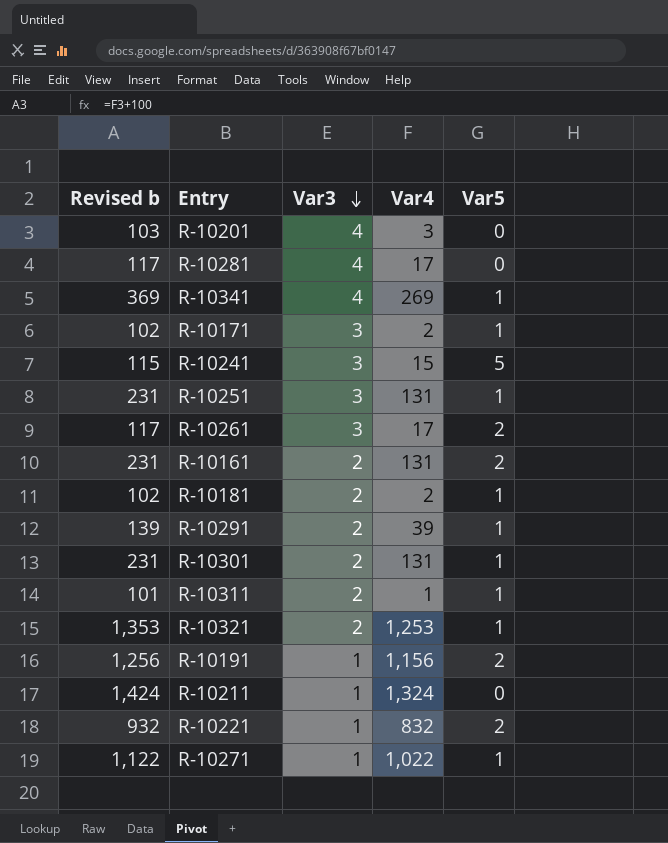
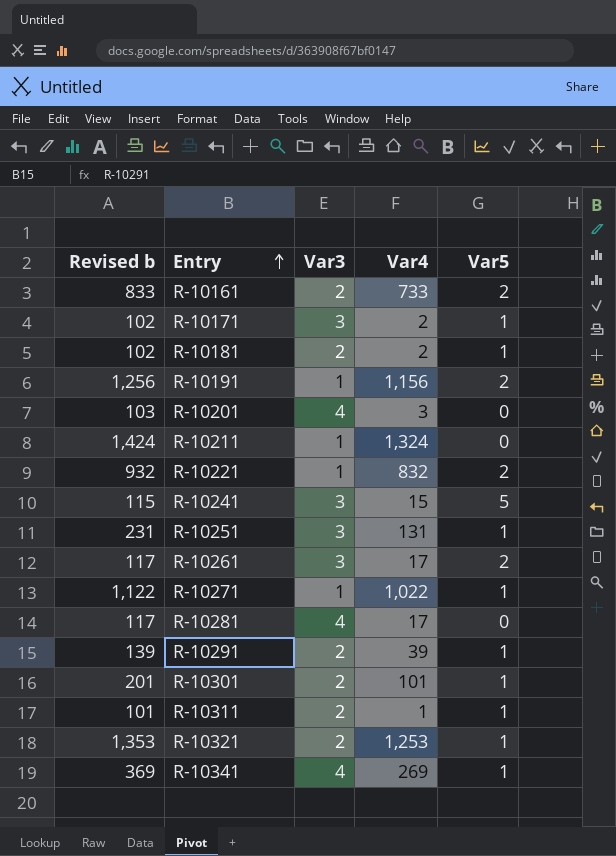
row order: Var3 descending -> Entry ascending
R-10161 | Revised b: 231 -> 833
R-10161 | Var4: 131 -> 733
R-10301 | Revised b: 231 -> 201
R-10301 | Var4: 131 -> 101

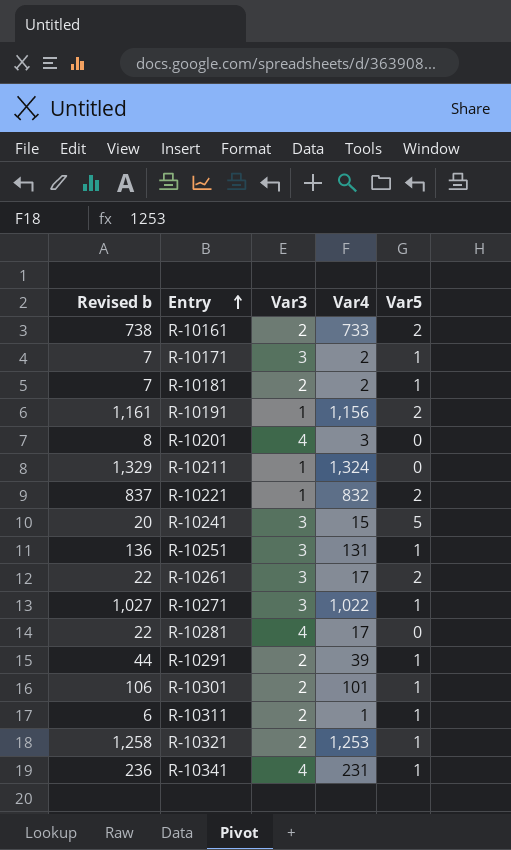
column Revised b | formula: [Var4] + 100 -> [Var4] + 5
R-10271 | Var3: 1 -> 3
R-10341 | Var4: 269 -> 231

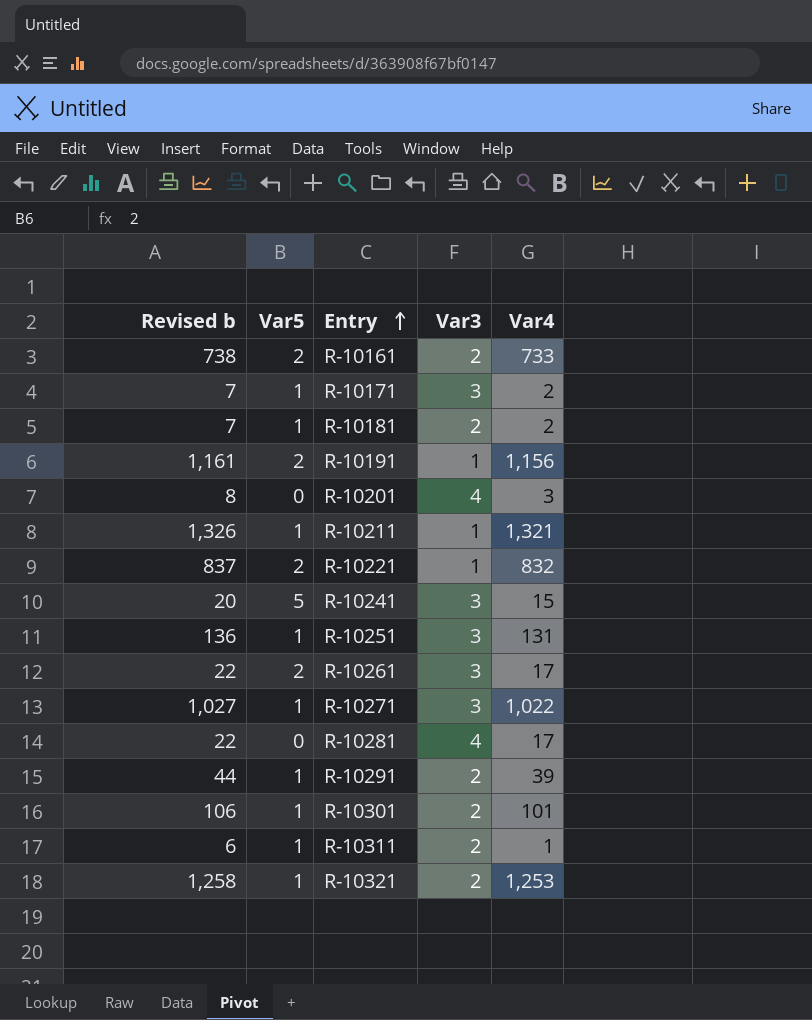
column Var5 | position: 5 -> 2
row R-10341: 236 | 4 | 231 | 1 -> none
R-10211 | Revised b: 1,329 -> 1,326
R-10211 | Var5: 0 -> 1
R-10211 | Var4: 1,324 -> 1,321

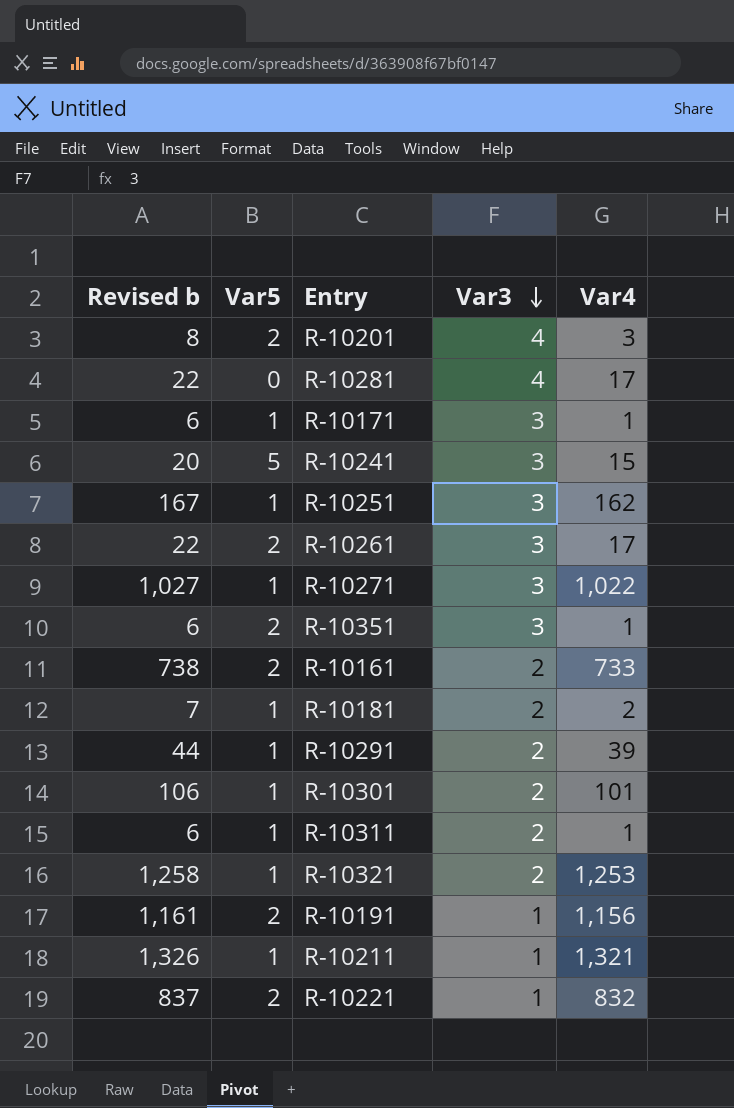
row order: Entry ascending -> Var3 descending
R-10201 | Var5: 0 -> 2
R-10171 | Revised b: 7 -> 6
R-10171 | Var4: 2 -> 1
R-10251 | Revised b: 136 -> 167
R-10251 | Var4: 131 -> 162
row R-10351: none -> 6 | 2 | 3 | 1

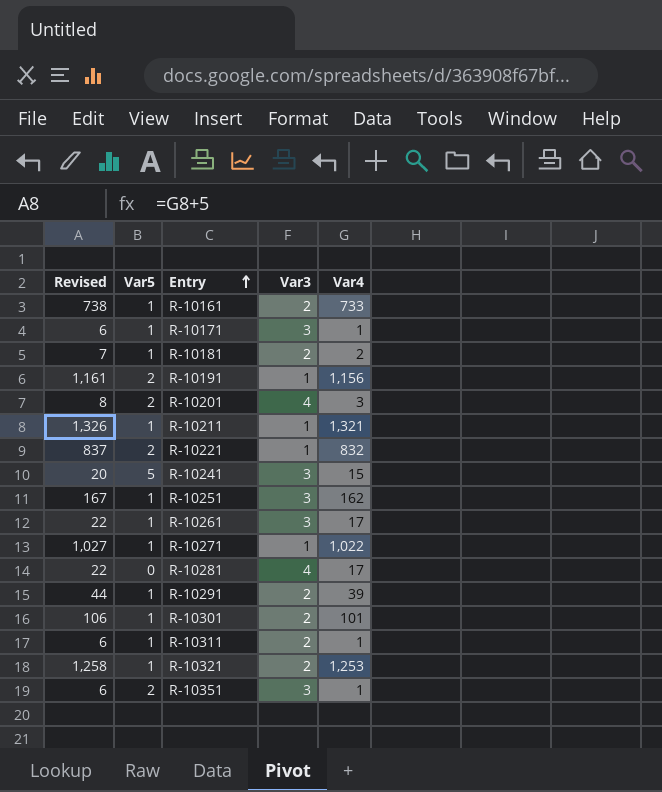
row order: Var3 descending -> Entry ascending
column name: Revised b -> Revised
R-10161 | Var5: 2 -> 1
R-10261 | Var5: 2 -> 1
R-10271 | Var3: 3 -> 1

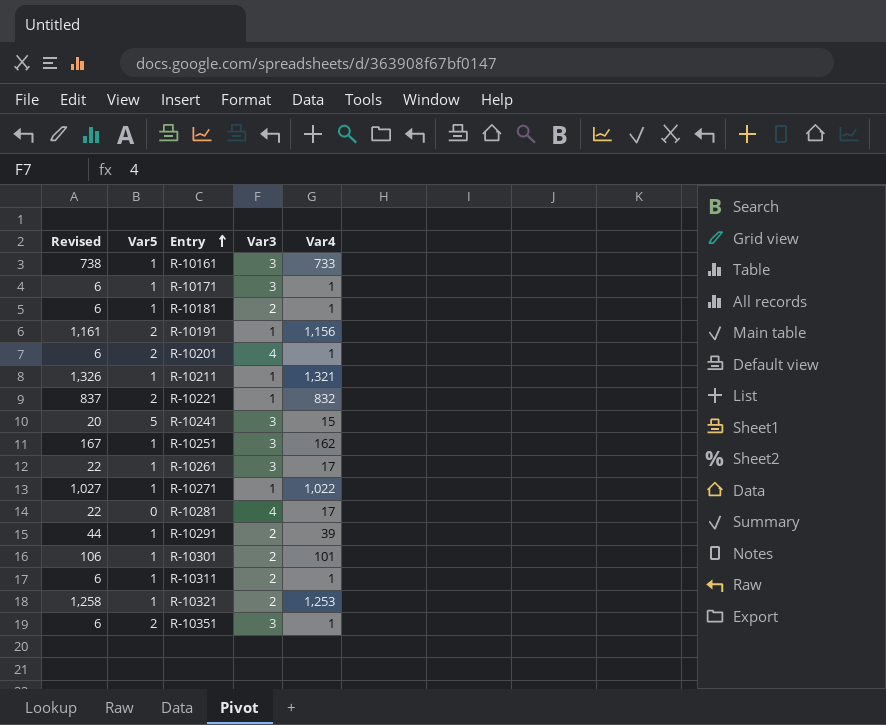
R-10161 | Var3: 2 -> 3
R-10181 | Revised: 7 -> 6
R-10181 | Var4: 2 -> 1
R-10201 | Revised: 8 -> 6
R-10201 | Var4: 3 -> 1

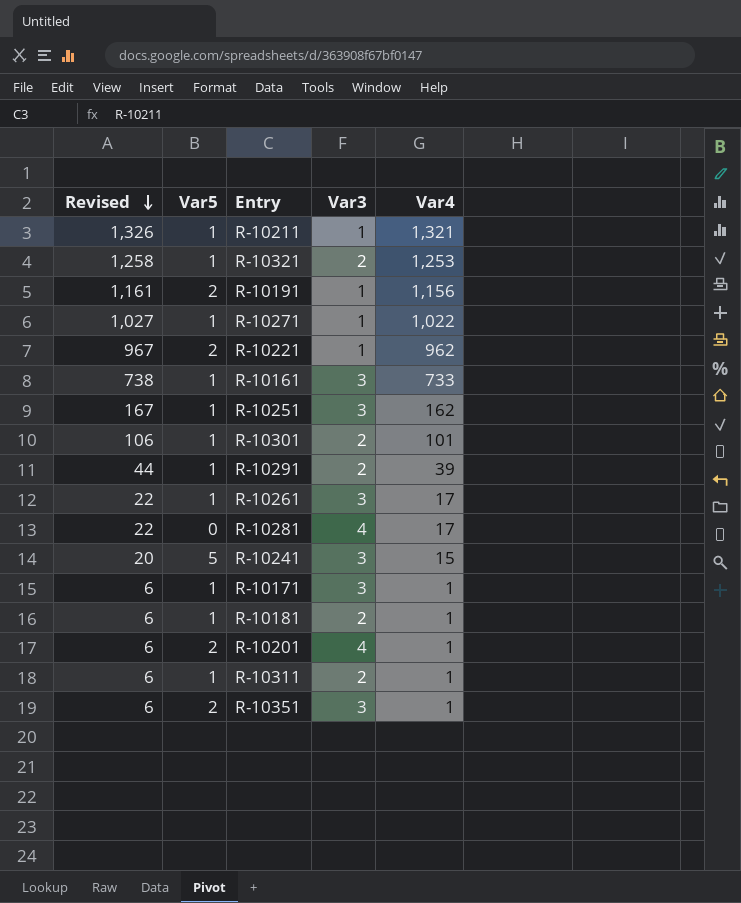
row order: Entry ascending -> Revised descending
R-10221 | Revised: 837 -> 967
R-10221 | Var4: 832 -> 962

